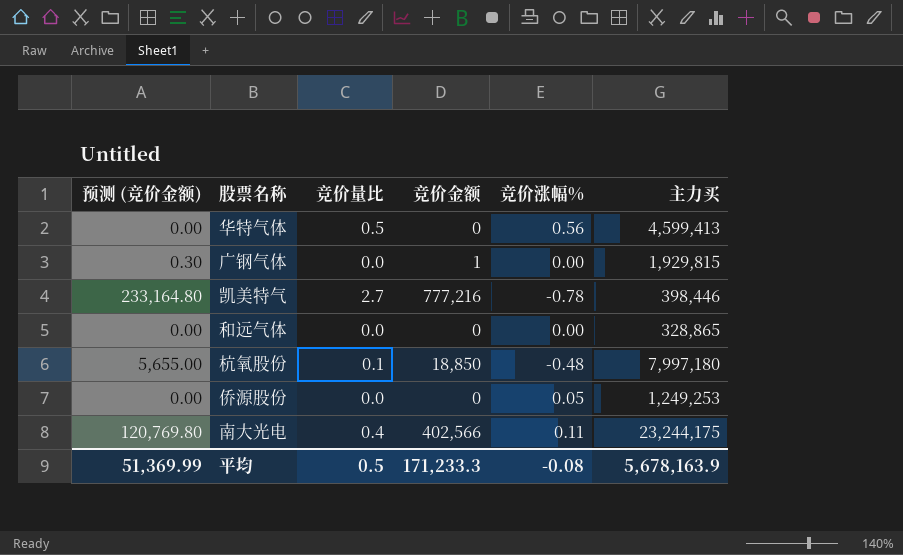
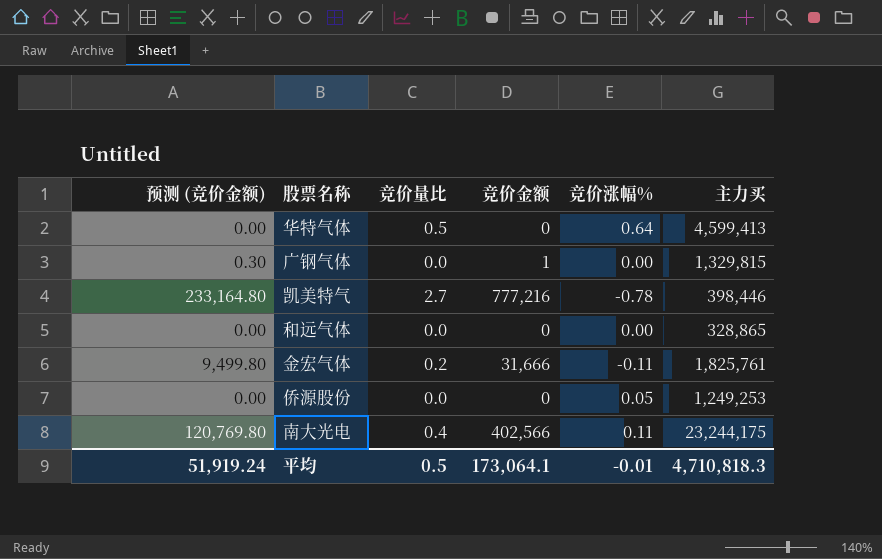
row 杭氧股份: 5,655.00 | 0.1 | 18,850 | -0.48 | 7,997,180 -> none
华特气体 | 竞价涨幅%: 0.56 -> 0.64
广钢气体 | 主力买: 1,929,815 -> 1,329,815
row 金宏气体: none -> 9,499.80 | 0.2 | 31,666 | -0.11 | 1,825,761
平均 | 预测 (竞价金额): 51,369.99 -> 51,919.24
平均 | 竞价金额: 171,233.3 -> 173,064.1
平均 | 竞价涨幅%: -0.08 -> -0.01
平均 | 主力买: 5,678,163.9 -> 4,710,818.3

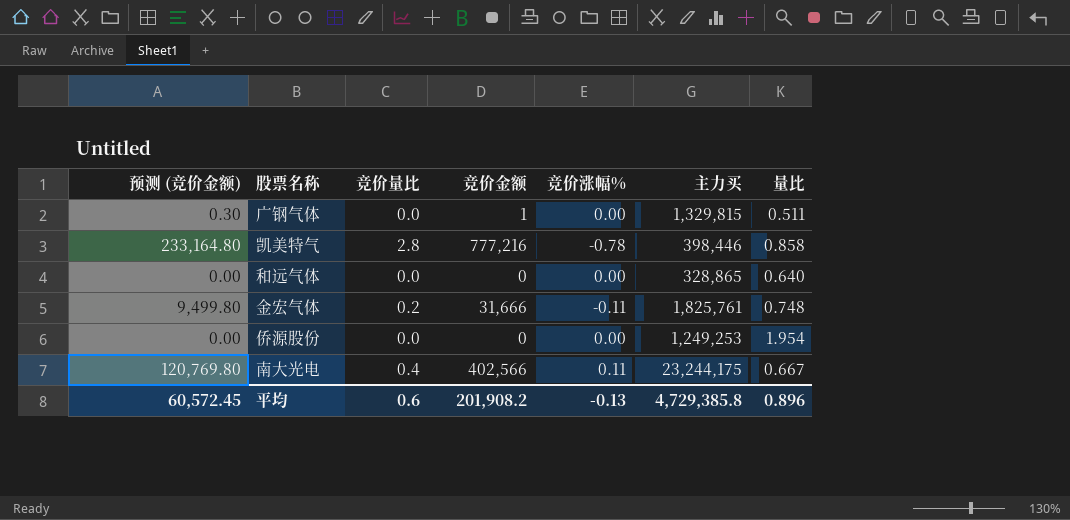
column 量比 | position: none -> 7
row 华特气体: 0.00 | 0.5 | 0 | 0.64 | 4,599,413 -> none
凯美特气 | 竞价量比: 2.7 -> 2.8
侨源股份 | 竞价涨幅%: 0.05 -> 0.00
平均 | 预测 (竞价金额): 51,919.24 -> 60,572.45
平均 | 竞价量比: 0.5 -> 0.6
平均 | 竞价金额: 173,064.1 -> 201,908.2
平均 | 竞价涨幅%: -0.01 -> -0.13
平均 | 主力买: 4,710,818.3 -> 4,729,385.8

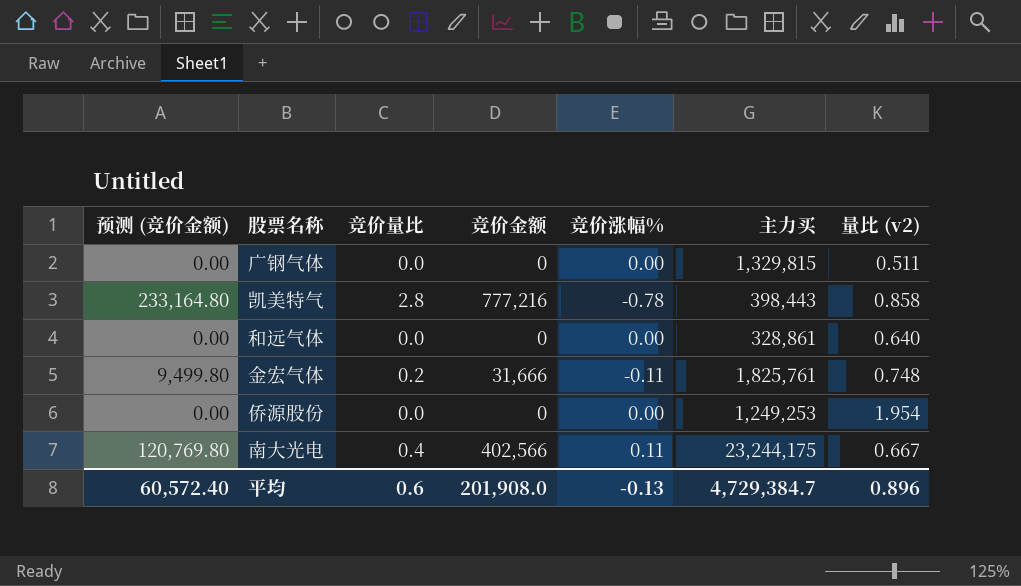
column name: 量比 -> 量比 (v2)
广钢气体 | 预测 (竞价金额): 0.30 -> 0.00
广钢气体 | 竞价金额: 1 -> 0
凯美特气 | 主力买: 398,446 -> 398,443
和远气体 | 主力买: 328,865 -> 328,861
平均 | 预测 (竞价金额): 60,572.45 -> 60,572.40
平均 | 竞价金额: 201,908.2 -> 201,908.0
平均 | 主力买: 4,729,385.8 -> 4,729,384.7

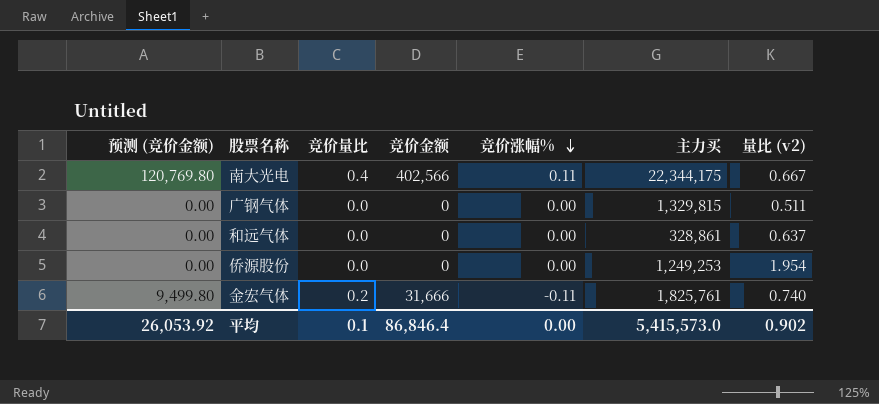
row order: none -> 竞价涨幅% descending
row 凯美特气: 233,164.80 | 2.8 | 777,216 | -0.78 | 398,443 | 0.858 -> none
南大光电 | 主力买: 23,244,175 -> 22,344,175
和远气体 | 量比 (v2): 0.640 -> 0.637
金宏气体 | 量比 (v2): 0.748 -> 0.740
平均 | 预测 (竞价金额): 60,572.40 -> 26,053.92
平均 | 竞价量比: 0.6 -> 0.1
平均 | 竞价金额: 201,908.0 -> 86,846.4
平均 | 竞价涨幅%: -0.13 -> 0.00
平均 | 主力买: 4,729,384.7 -> 5,415,573.0
平均 | 量比 (v2): 0.896 -> 0.902

